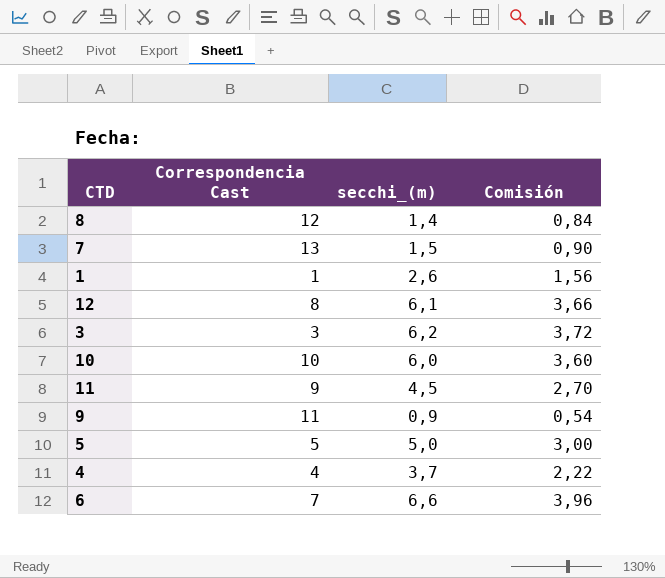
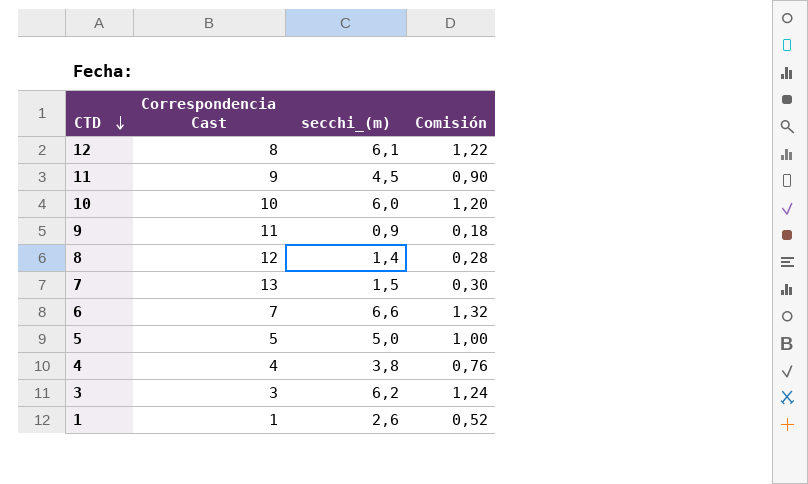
row order: none -> CTD descending
column Comisión | formula: [secchi_(m)] * 0,6 -> [secchi_(m)] * 0,2
4 | secchi_(m): 3,7 -> 3,8

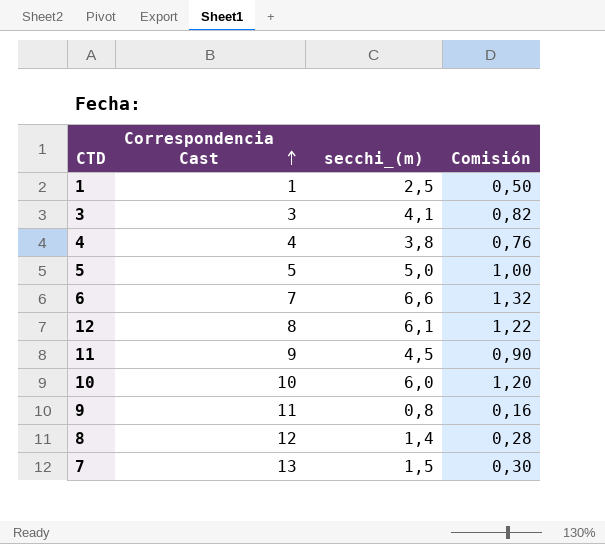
row order: CTD descending -> Correspondencia Cast ascending
1 | secchi_(m): 2,6 -> 2,5
1 | Comisión: 0,52 -> 0,50
3 | secchi_(m): 6,2 -> 4,1
3 | Comisión: 1,24 -> 0,82
9 | secchi_(m): 0,9 -> 0,8
9 | Comisión: 0,18 -> 0,16

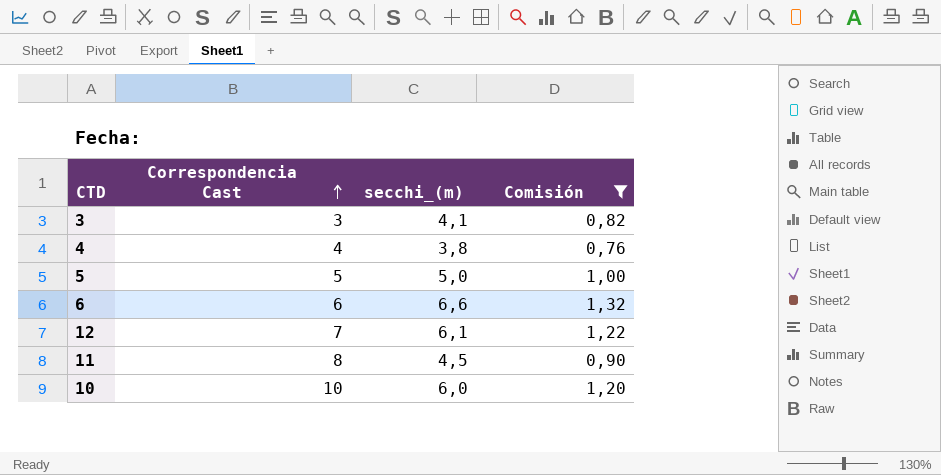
filter: none -> Comisión >= 0,76
6 | Correspondencia Cast: 7 -> 6
12 | Correspondencia Cast: 8 -> 7
11 | Correspondencia Cast: 9 -> 8

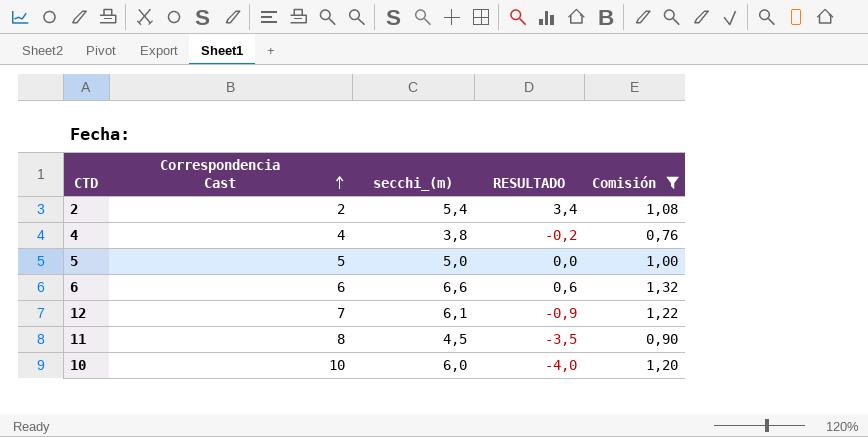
column RESULTADO | formula: none -> [secchi_(m)] - [Correspondencia Cast]
row 3: 3 | 4,1 | 0,82 -> none
row 2: none -> 2 | 5,4 | 3,4 | 1,08

